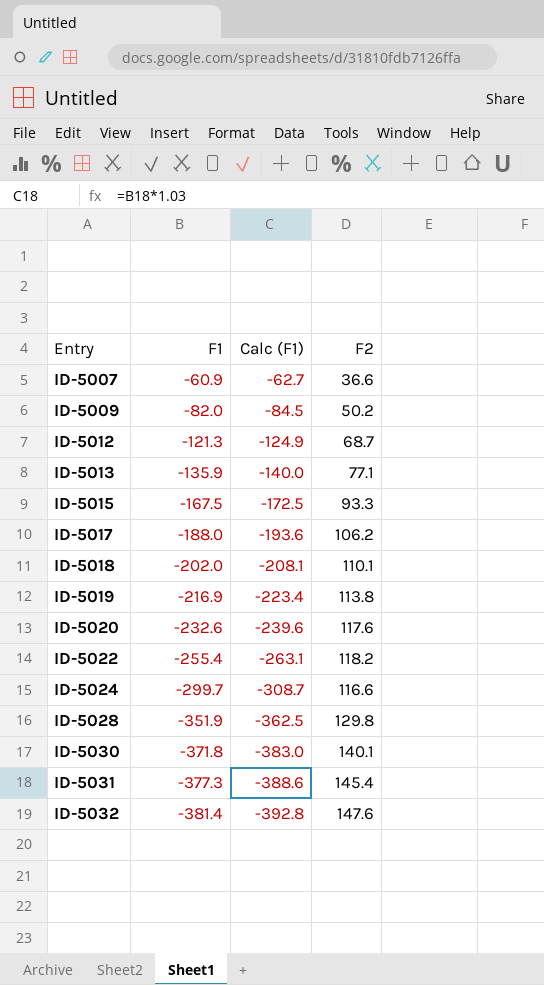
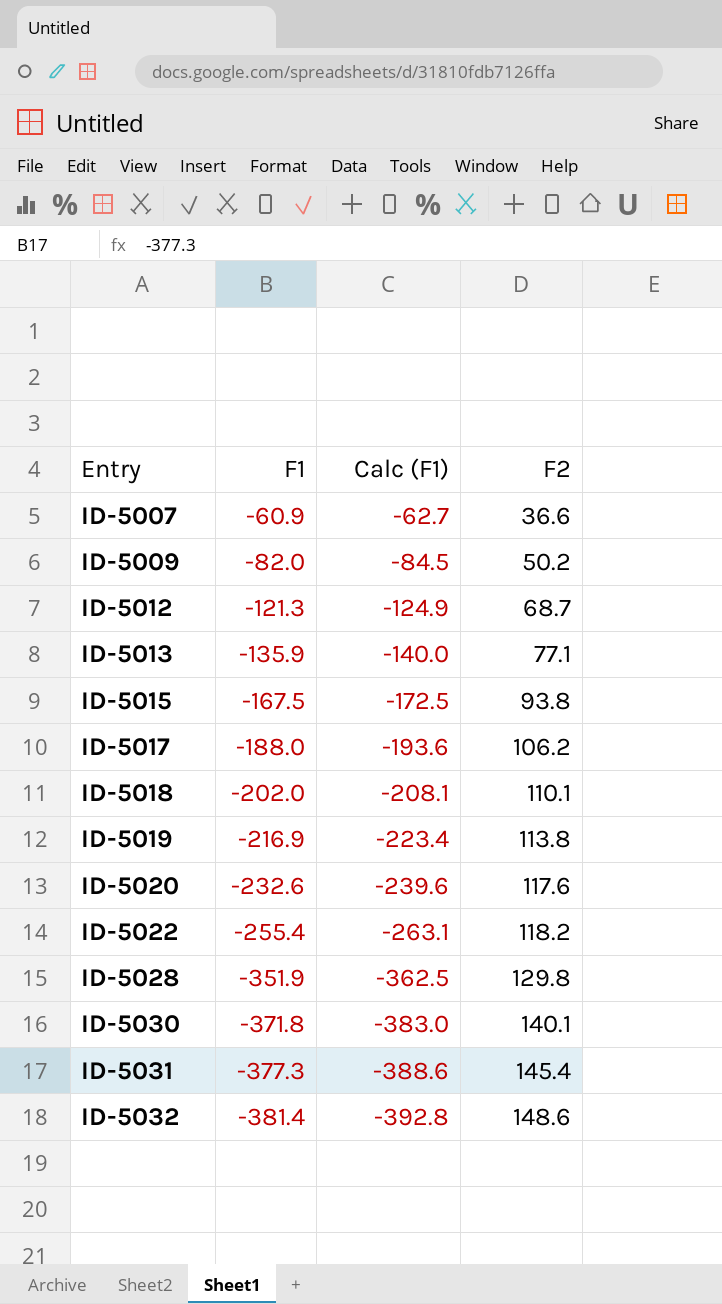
row ID-5024: -299.7 | -308.7 | 116.6 -> none
ID-5015 | F2: 93.3 -> 93.8
ID-5032 | F2: 147.6 -> 148.6

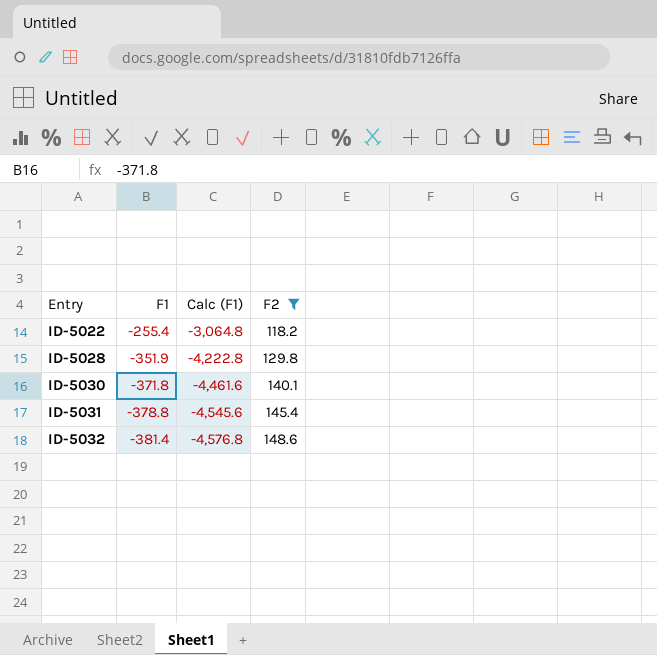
filter: none -> F2 >= 118.2
column Calc (F1) | formula: [F1] * 1.03 -> [F1] * 12
ID-5031 | F1: -377.3 -> -378.8

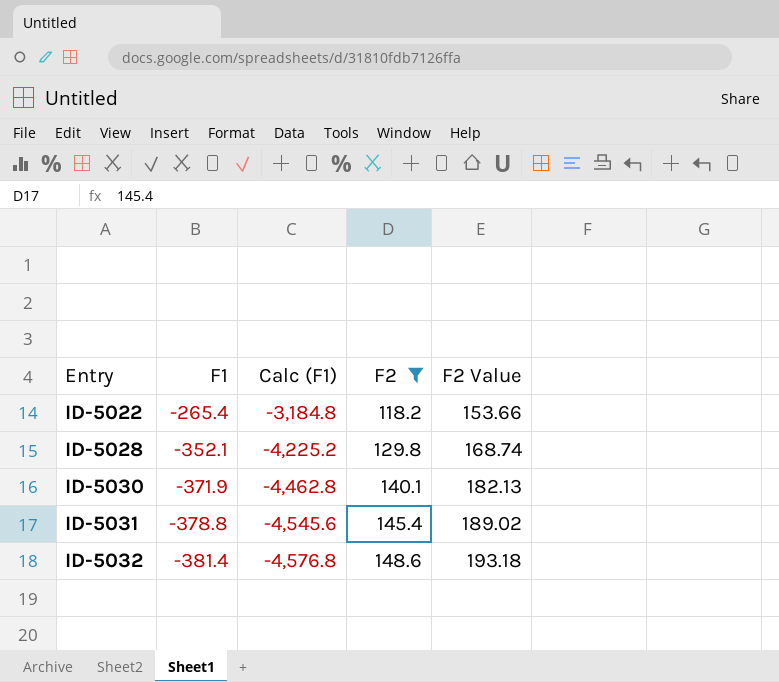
column F2 Value | formula: none -> [F2] * 1.3
ID-5022 | F1: -255.4 -> -265.4
ID-5022 | Calc (F1): -3,064.8 -> -3,184.8
ID-5028 | F1: -351.9 -> -352.1
ID-5028 | Calc (F1): -4,222.8 -> -4,225.2
ID-5030 | F1: -371.8 -> -371.9
ID-5030 | Calc (F1): -4,461.6 -> -4,462.8

